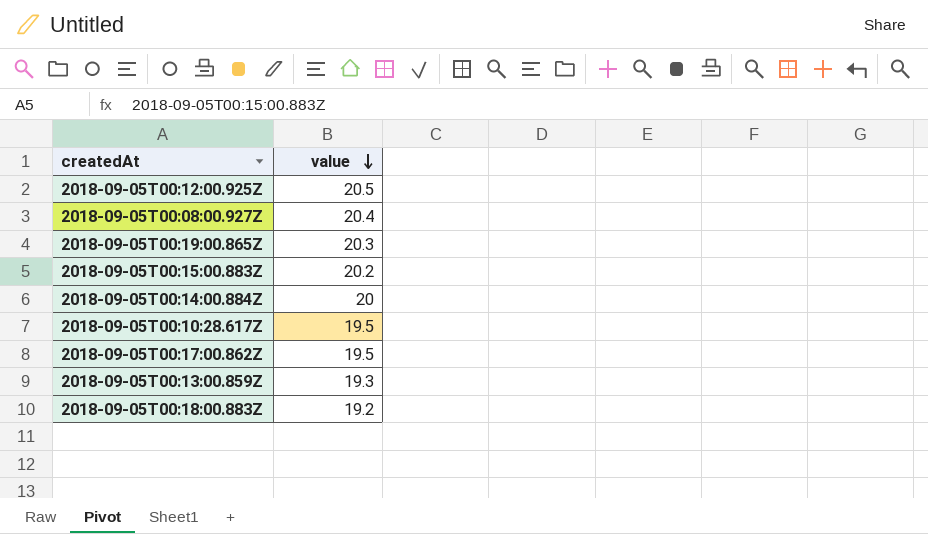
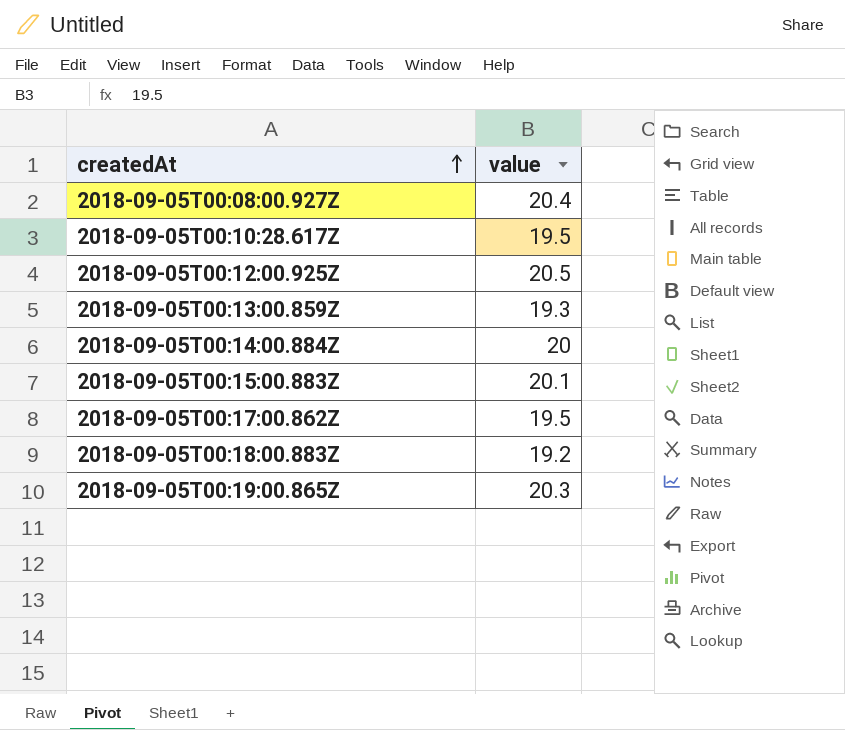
row order: value descending -> createdAt ascending
2018-09-05T00:15:00.883Z | value: 20.2 -> 20.1

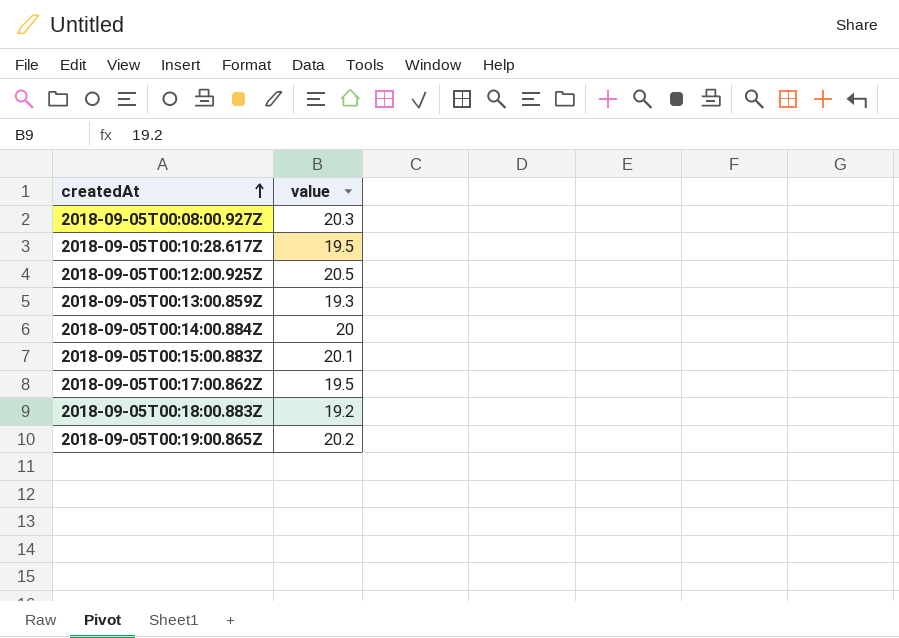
2018-09-05T00:08:00.927Z | value: 20.4 -> 20.3
2018-09-05T00:19:00.865Z | value: 20.3 -> 20.2

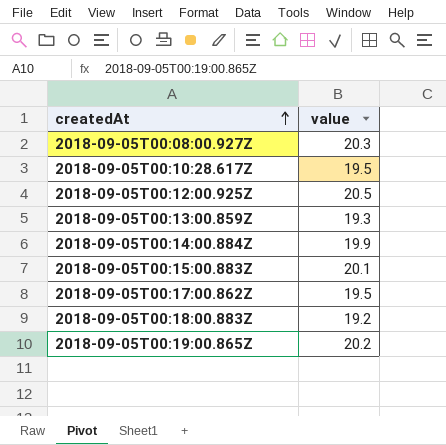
2018-09-05T00:14:00.884Z | value: 20 -> 19.9

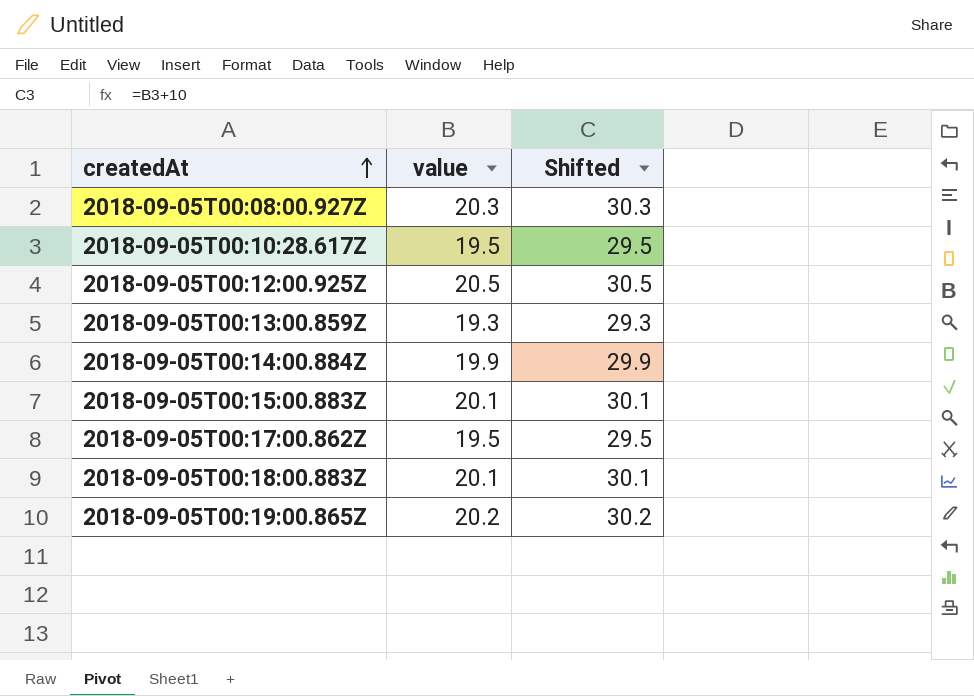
column Shifted | formula: none -> [value] + 10
2018-09-05T00:18:00.883Z | value: 19.2 -> 20.1

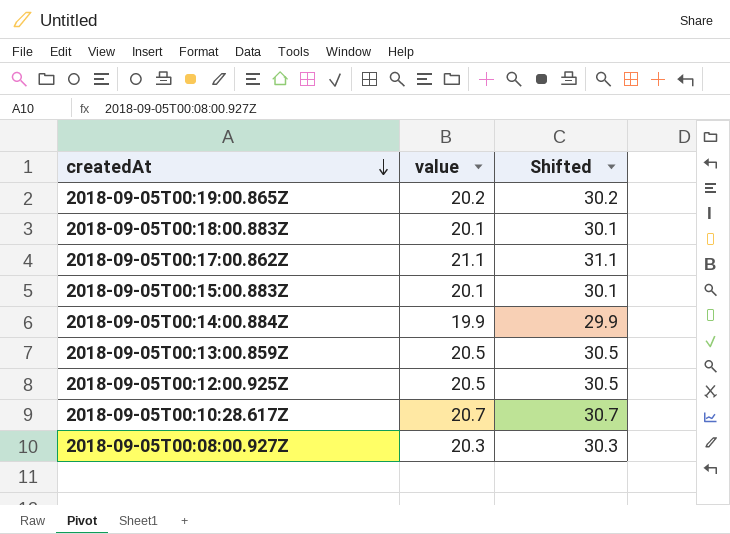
row order: createdAt ascending -> createdAt descending
2018-09-05T00:17:00.862Z | value: 19.5 -> 21.1
2018-09-05T00:17:00.862Z | Shifted: 29.5 -> 31.1
2018-09-05T00:13:00.859Z | value: 19.3 -> 20.5
2018-09-05T00:13:00.859Z | Shifted: 29.3 -> 30.5
2018-09-05T00:10:28.617Z | value: 19.5 -> 20.7
2018-09-05T00:10:28.617Z | Shifted: 29.5 -> 30.7

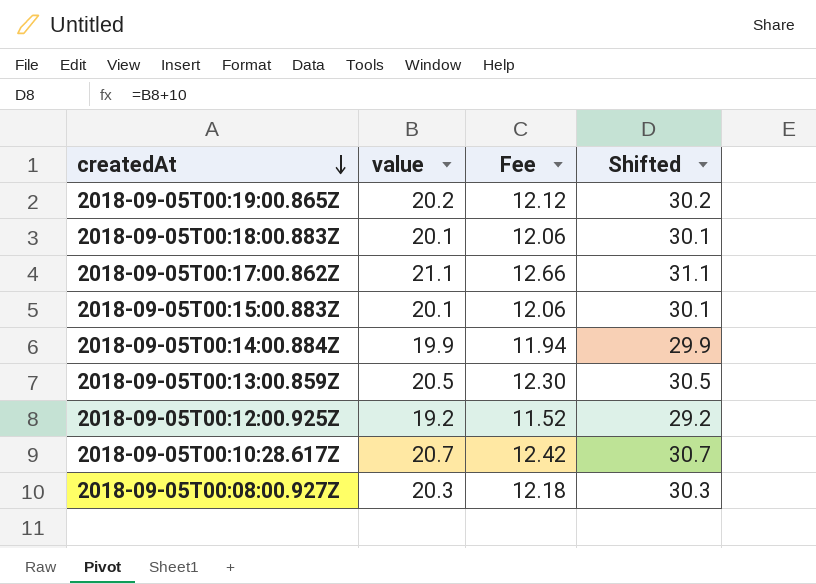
column Fee | formula: none -> [value] * 0.6
2018-09-05T00:12:00.925Z | value: 20.5 -> 19.2
2018-09-05T00:12:00.925Z | Shifted: 30.5 -> 29.2

